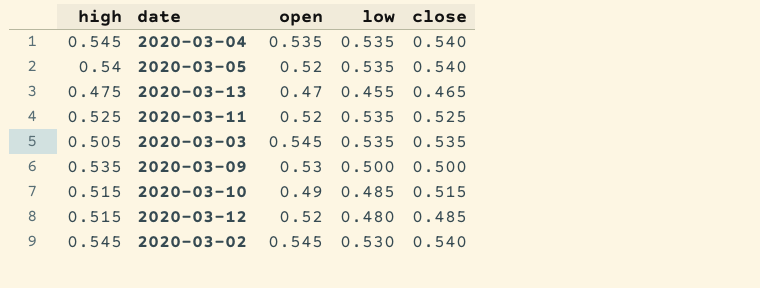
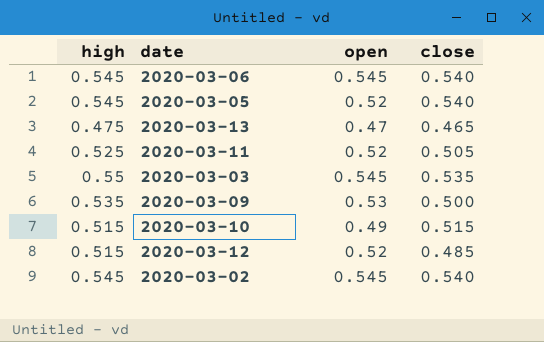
column low | position: 4 -> none
row 2020-03-04: 0.545 | 0.535 | 0.535 | 0.540 -> none
row 2020-03-06: none -> 0.545 | 0.545 | 0.540
2020-03-05 | high: 0.54 -> 0.545
2020-03-11 | close: 0.525 -> 0.505
2020-03-03 | high: 0.505 -> 0.55

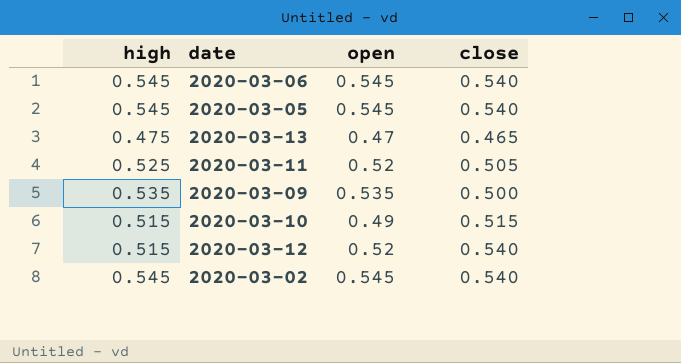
row 2020-03-03: 0.55 | 0.545 | 0.535 -> none
2020-03-05 | open: 0.52 -> 0.545
2020-03-09 | open: 0.53 -> 0.535
2020-03-12 | close: 0.485 -> 0.540

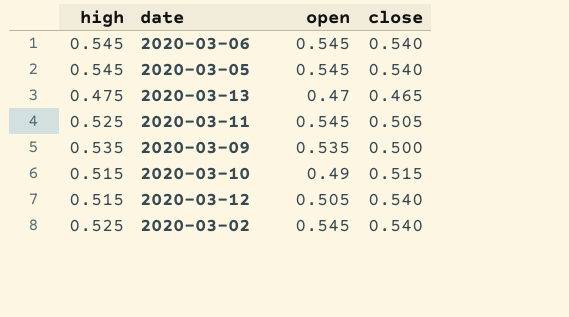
2020-03-11 | open: 0.52 -> 0.545
2020-03-12 | open: 0.52 -> 0.505
2020-03-02 | high: 0.545 -> 0.525

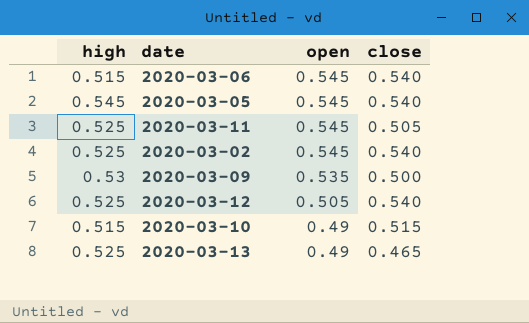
row order: none -> open descending
2020-03-06 | high: 0.545 -> 0.515
2020-03-09 | high: 0.535 -> 0.53
2020-03-12 | high: 0.515 -> 0.525
2020-03-13 | high: 0.475 -> 0.525
2020-03-13 | open: 0.47 -> 0.49

